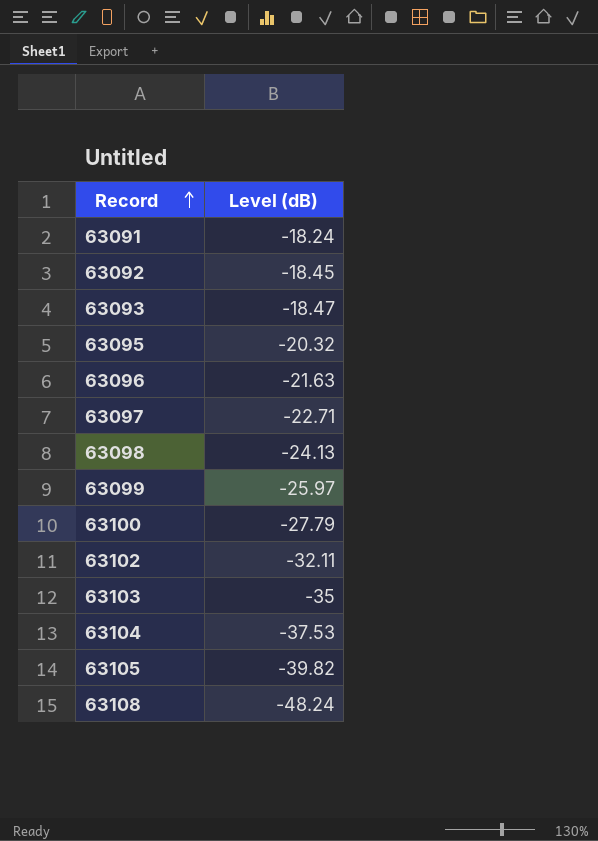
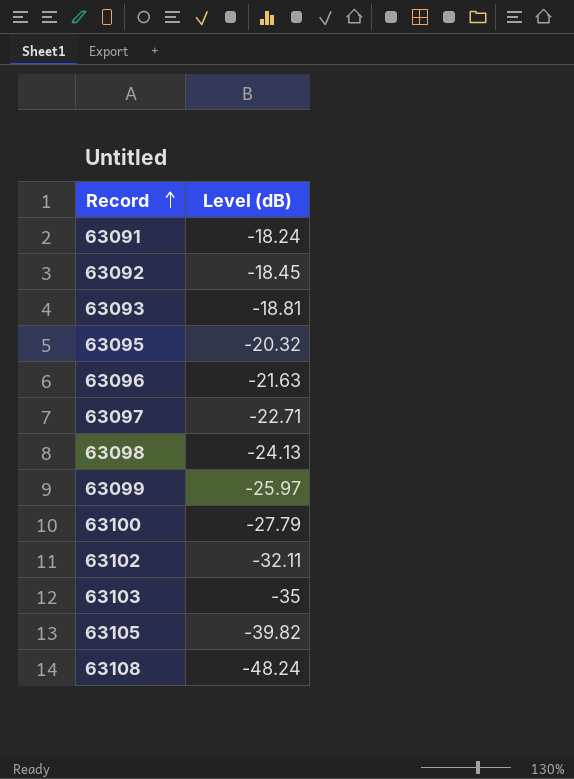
row 63104: -37.53 -> none
63093 | Level (dB): -18.47 -> -18.81

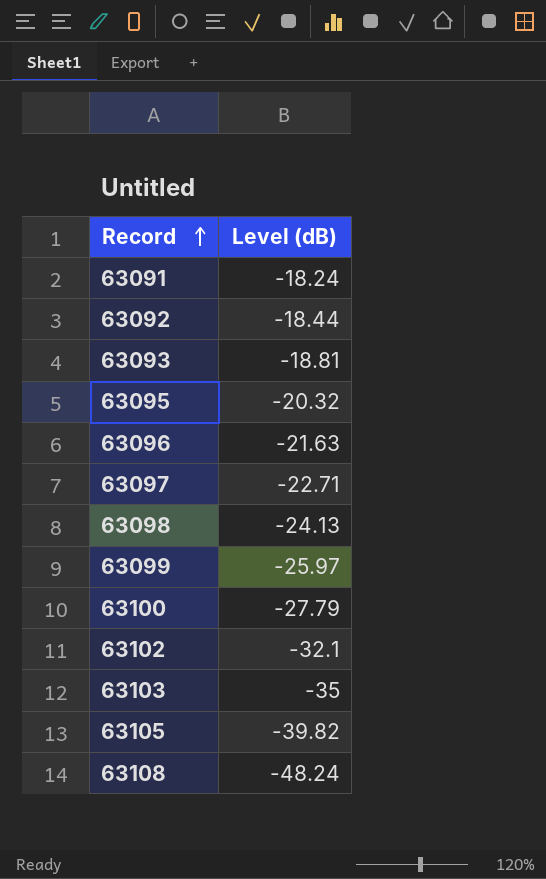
63092 | Level (dB): -18.45 -> -18.44
63102 | Level (dB): -32.11 -> -32.1

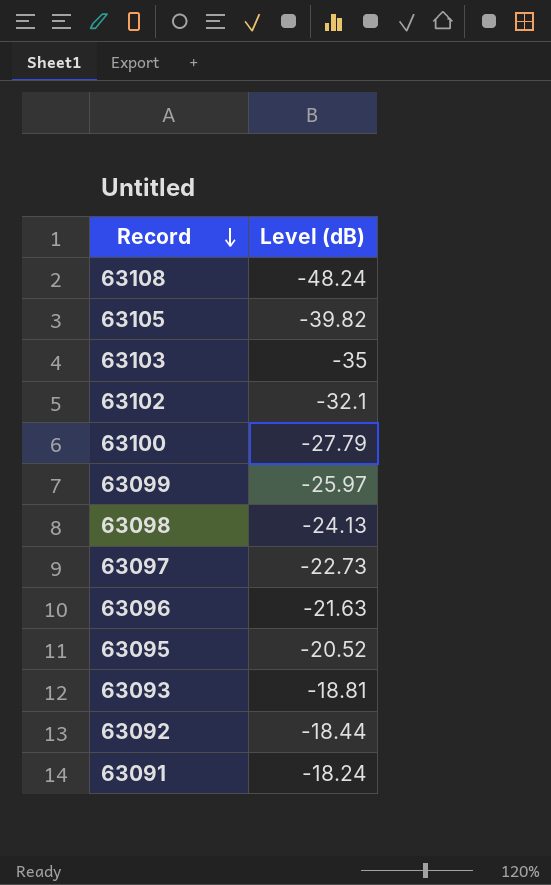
row order: Record ascending -> Record descending
63097 | Level (dB): -22.71 -> -22.73
63095 | Level (dB): -20.32 -> -20.52

